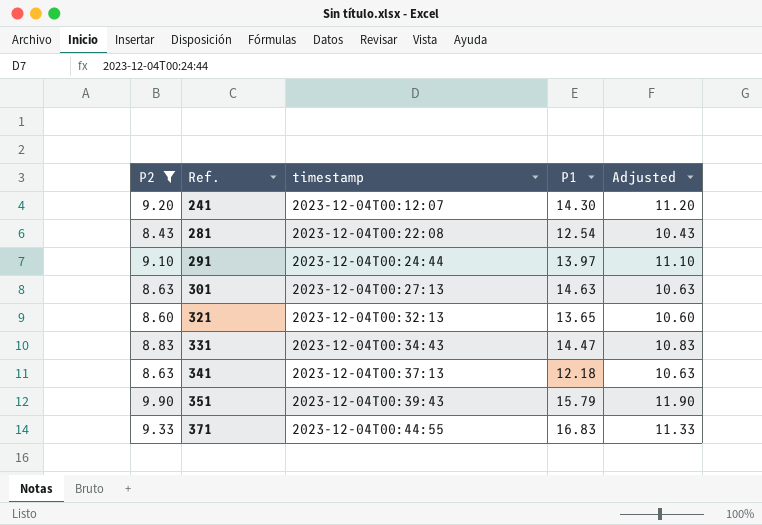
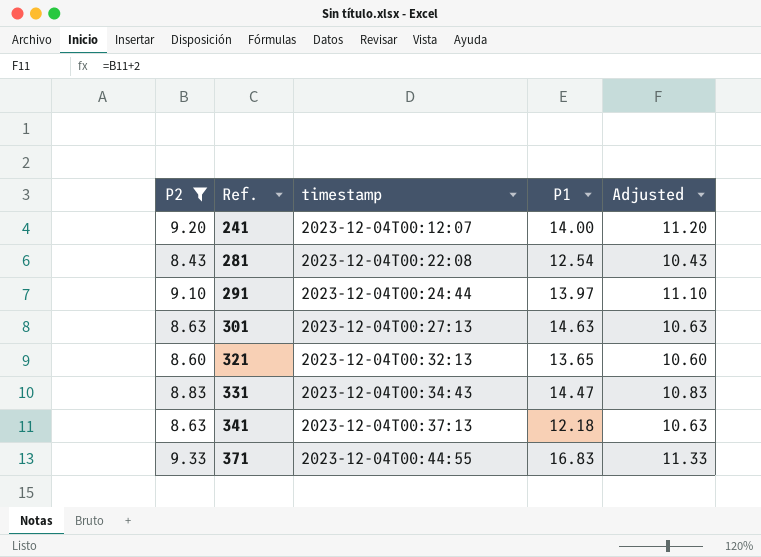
row 351: 9.90 | 2023-12-04T00:39:43 | 15.79 | 11.90 -> none
241 | P1: 14.30 -> 14.00

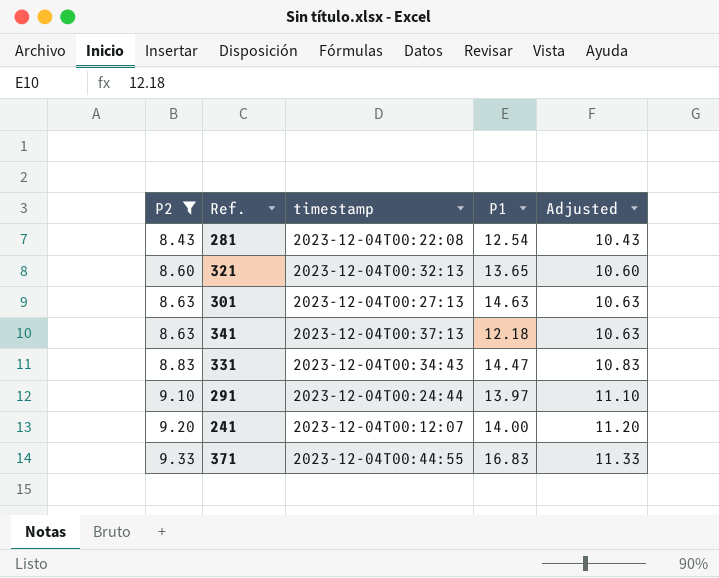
row order: Ref. ascending -> P2 ascending

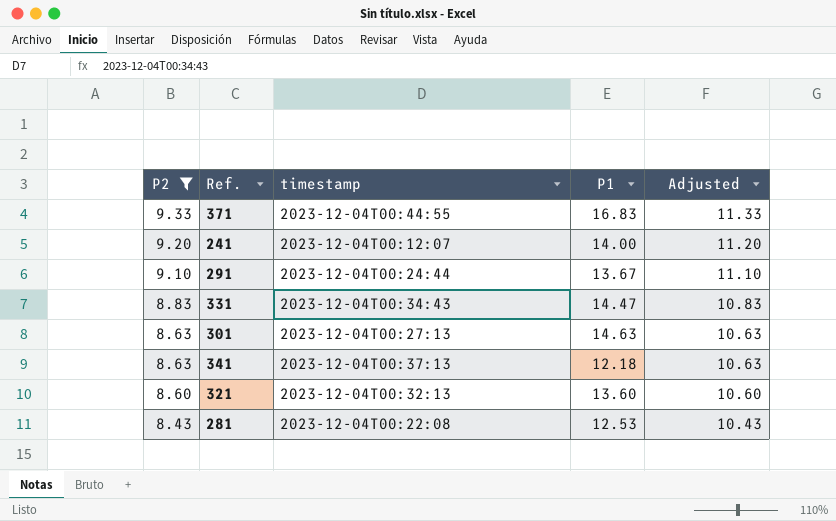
row order: P2 ascending -> P2 descending
291 | P1: 13.97 -> 13.67
321 | P1: 13.65 -> 13.60
281 | P1: 12.54 -> 12.53

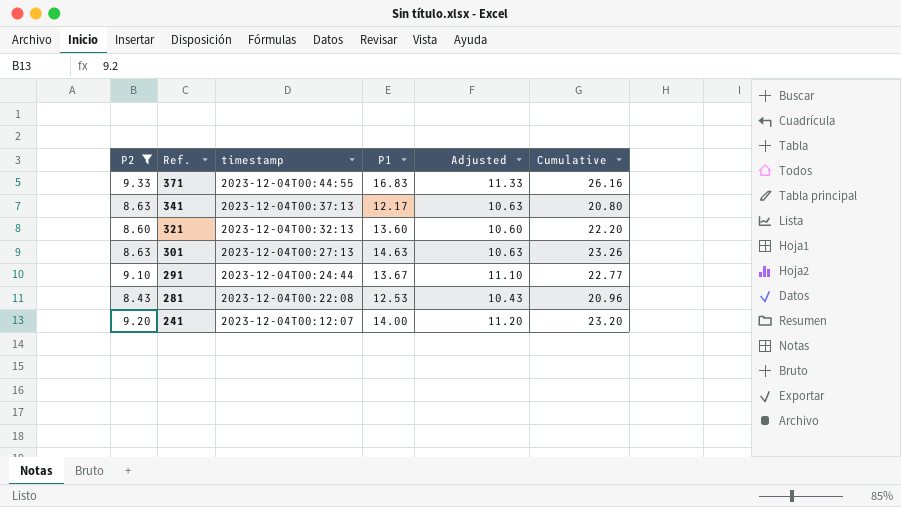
row order: P2 descending -> Ref. descending
column Cumulative | formula: none -> [P2] + [P1]
row 331: 8.83 | 2023-12-04T00:34:43 | 14.47 | 10.83 -> none
341 | P1: 12.18 -> 12.17

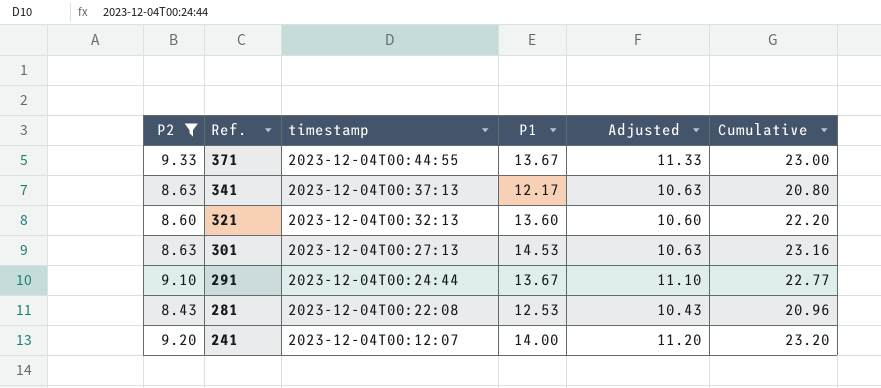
371 | P1: 16.83 -> 13.67
371 | Cumulative: 26.16 -> 23.00
301 | P1: 14.63 -> 14.53
301 | Cumulative: 23.26 -> 23.16

